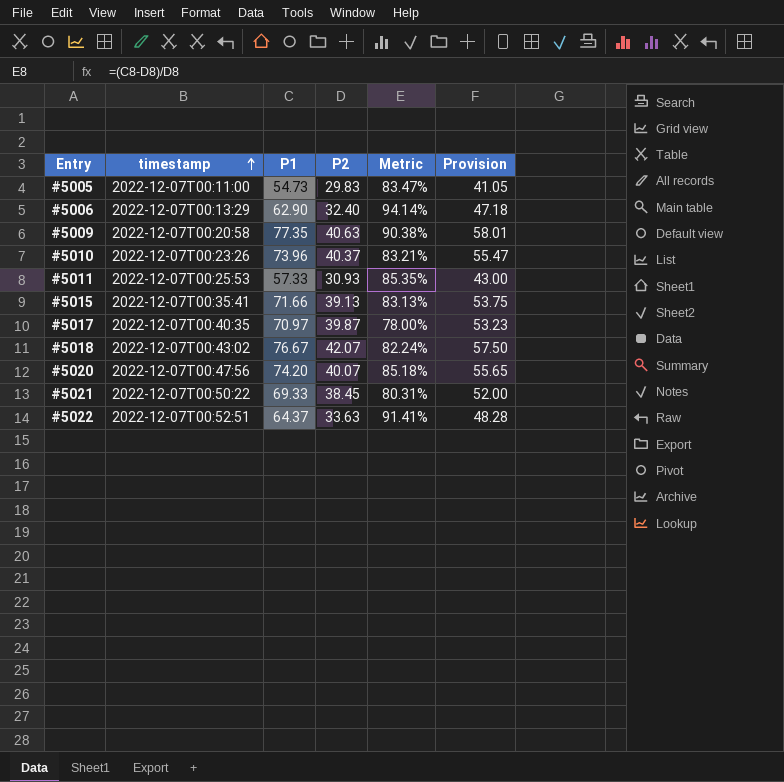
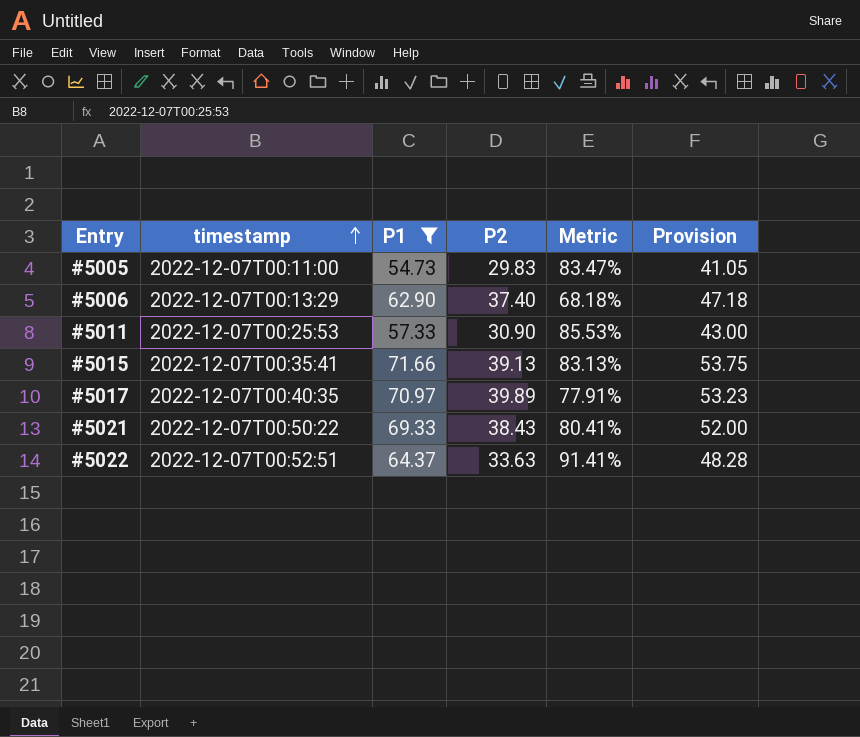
filter: none -> P1 <= 71.66
#5006 | P2: 32.40 -> 37.40
#5006 | Metric: 94.14% -> 68.18%
#5011 | P2: 30.93 -> 30.90
#5011 | Metric: 85.35% -> 85.53%
#5017 | P2: 39.87 -> 39.89
#5017 | Metric: 78.00% -> 77.91%
#5021 | P2: 38.45 -> 38.43
#5021 | Metric: 80.31% -> 80.41%

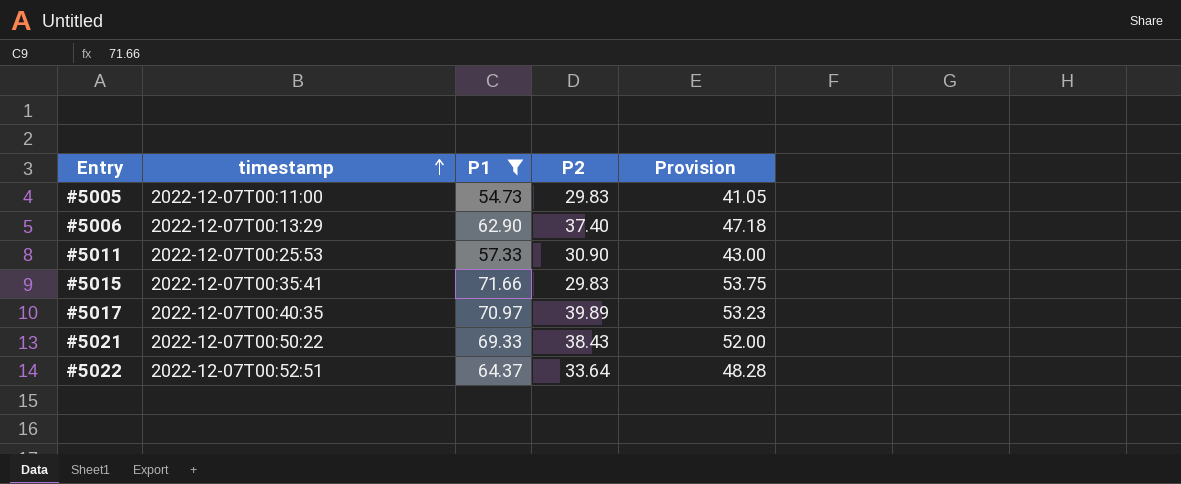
column Metric | formula: ([P1] - [P2]) / [P2] -> none
#5015 | P2: 39.13 -> 29.83
#5022 | P2: 33.63 -> 33.64

